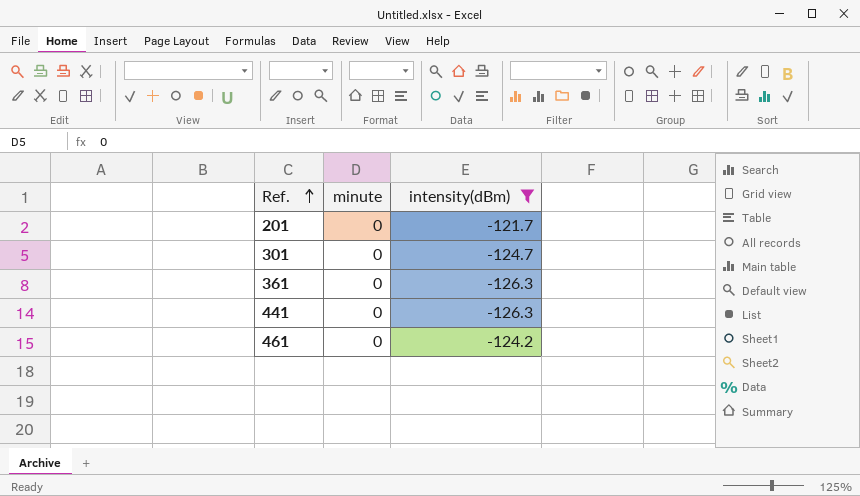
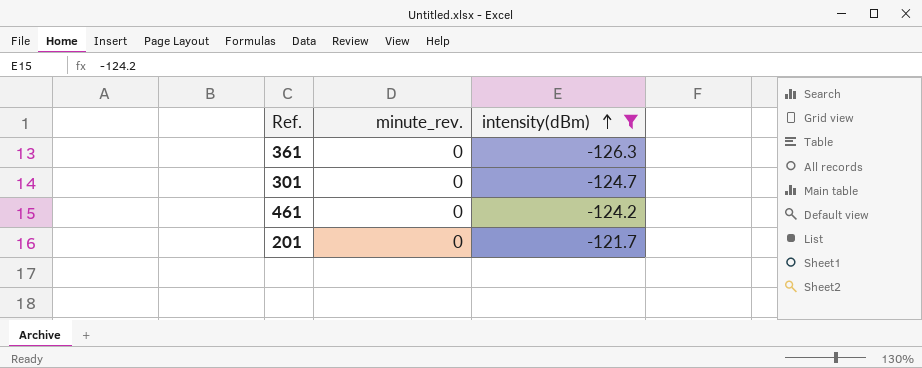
row order: Ref. ascending -> intensity(dBm) ascending
column name: minute -> minute_rev.
row 441: 0 | -126.3 -> none

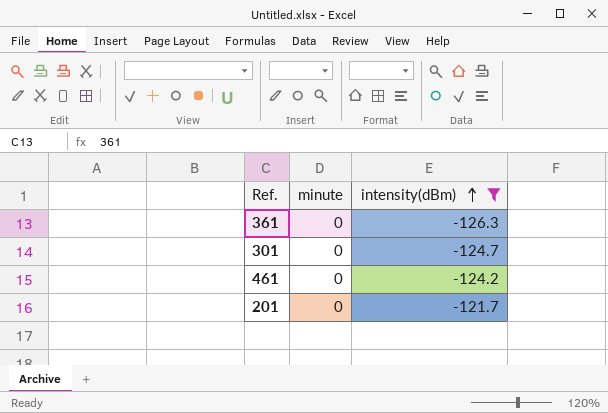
column name: minute_rev. -> minute

